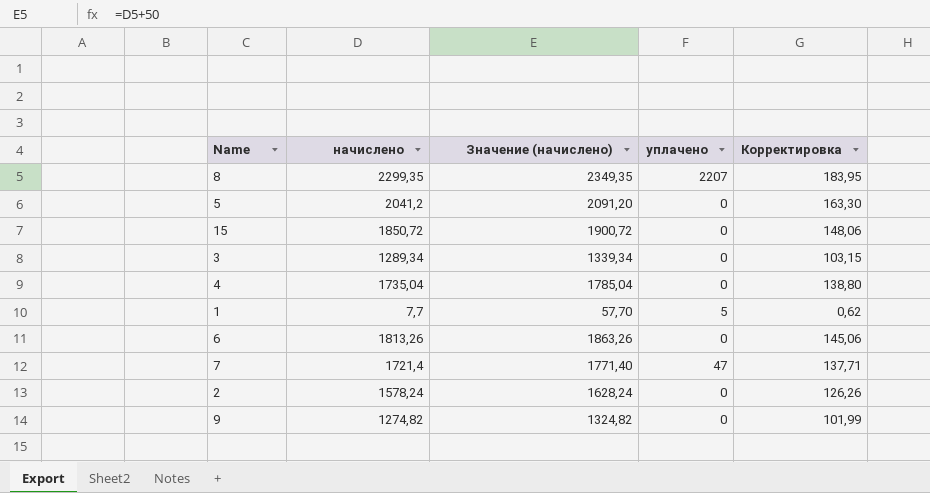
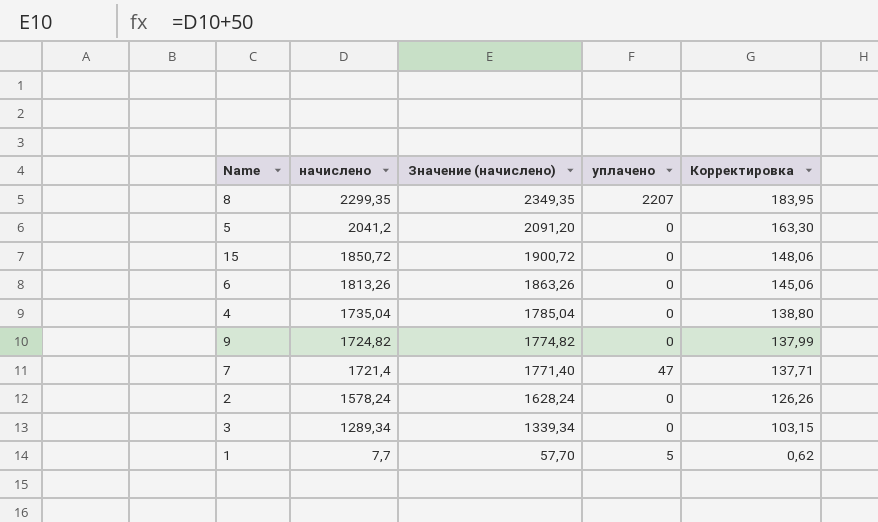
row order: none -> начислено descending
9 | начислено: 1274,82 -> 1724,82
9 | Значение (начислено): 1324,82 -> 1774,82
9 | Корректировка: 101,99 -> 137,99

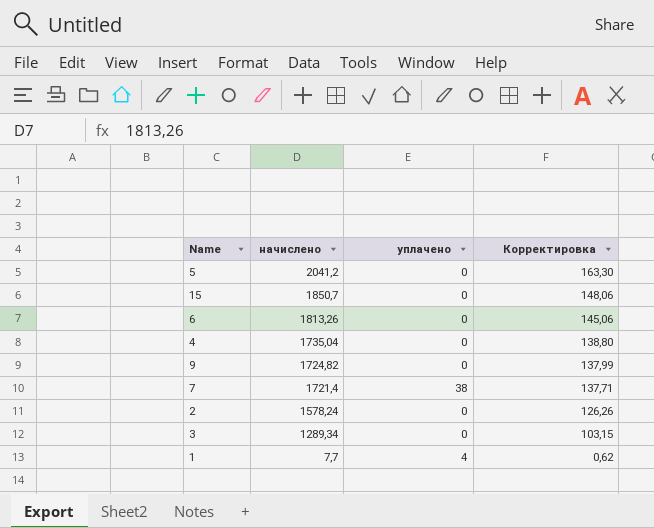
column Значение (начислено) | formula: [начислено] + 50 -> none
row 8: 2299,35 | 2349,35 | 2207 | 183,95 -> none
15 | начислено: 1850,72 -> 1850,7
7 | уплачено: 47 -> 38
1 | уплачено: 5 -> 4

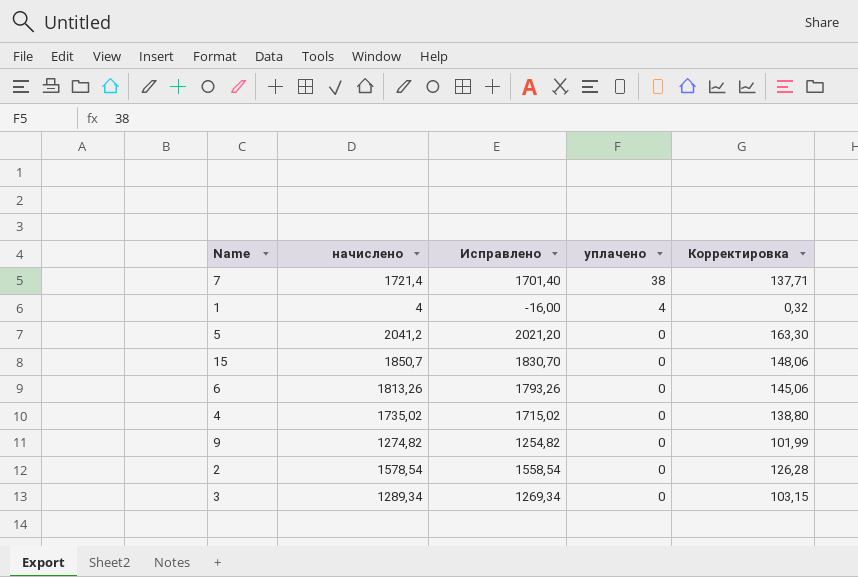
row order: начислено descending -> уплачено descending
column Исправлено | formula: none -> [начислено] - 20
1 | начислено: 7,7 -> 4
1 | Корректировка: 0,62 -> 0,32
4 | начислено: 1735,04 -> 1735,02
9 | начислено: 1724,82 -> 1274,82
9 | Корректировка: 137,99 -> 101,99
2 | начислено: 1578,24 -> 1578,54
2 | Корректировка: 126,26 -> 126,28

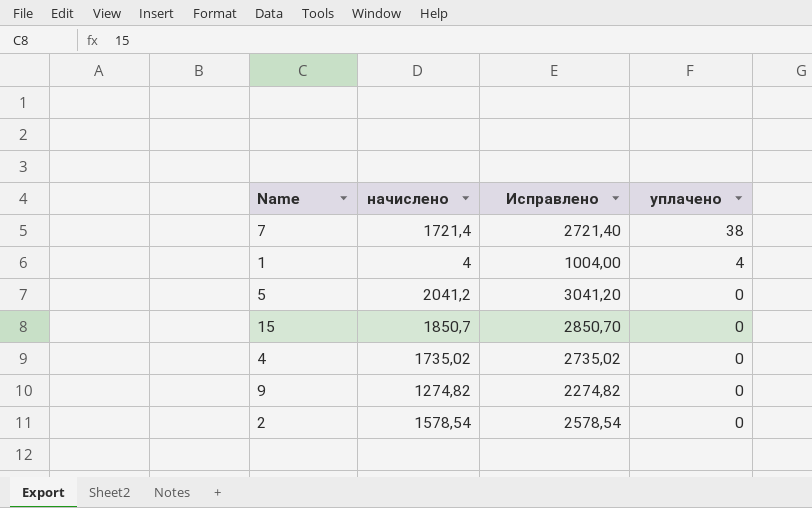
column Корректировка | formula: [начислено] * 0,08 -> none
column Исправлено | formula: [начислено] - 20 -> [начислено] + 1000
row 6: 1813,26 | 1793,26 | 0 | 145,06 -> none
row 3: 1289,34 | 1269,34 | 0 | 103,15 -> none

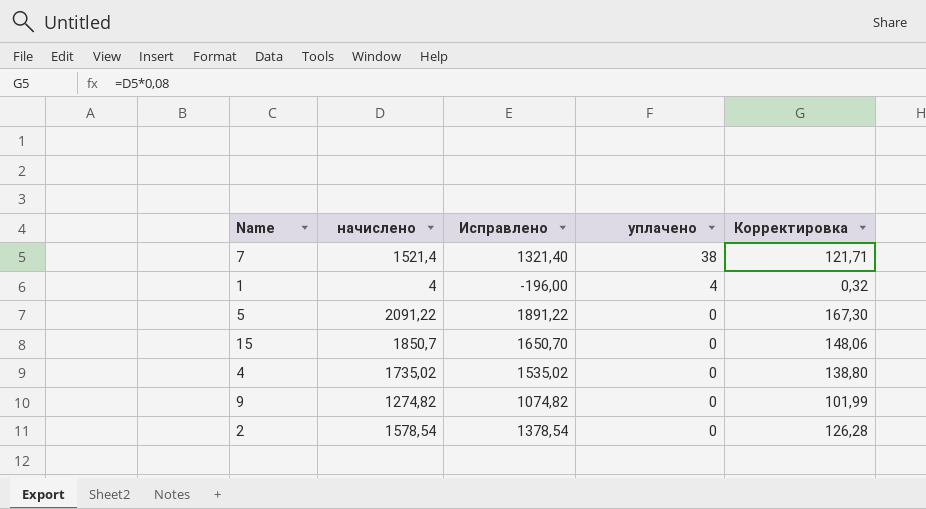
column Исправлено | formula: [начислено] + 1000 -> [начислено] - 200
column Корректировка | formula: none -> [начислено] * 0,08
7 | начислено: 1721,4 -> 1521,4
5 | начислено: 2041,2 -> 2091,22

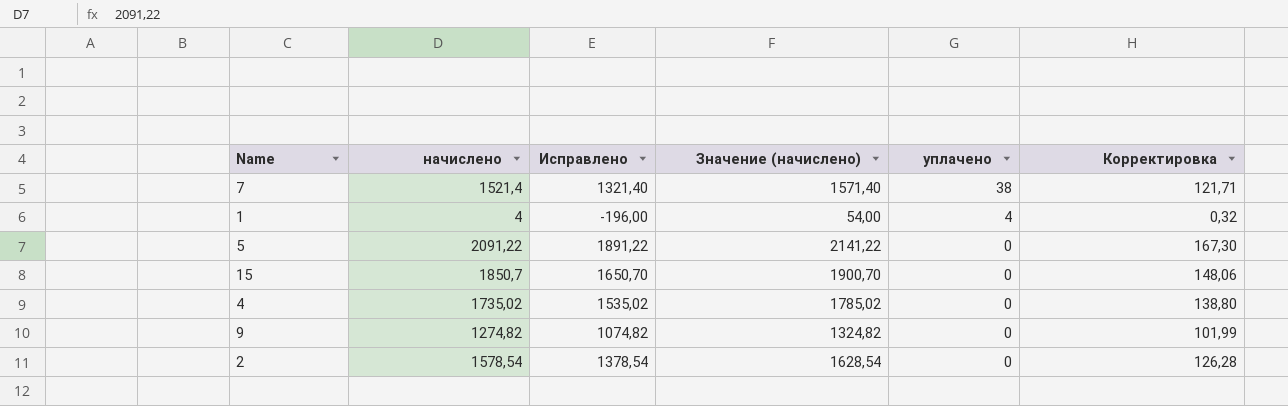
column Значение (начислено) | formula: none -> [начислено] + 50

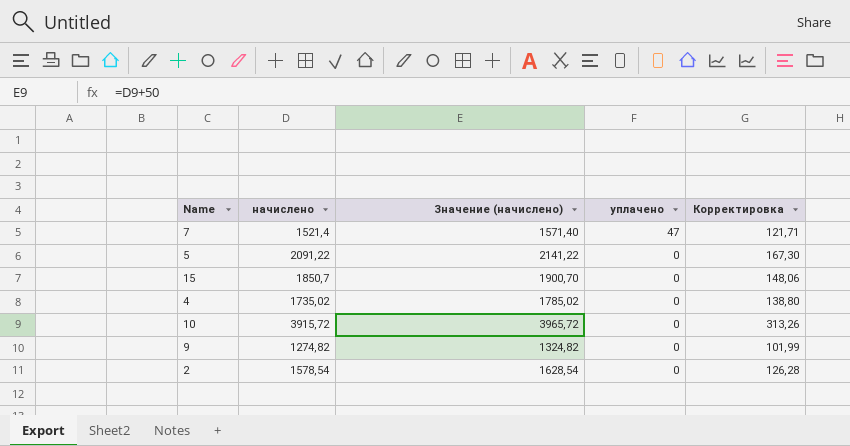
column Исправлено | formula: [начислено] - 200 -> none
row 1: 4 | -196,00 | 54,00 | 4 | 0,32 -> none
7 | уплачено: 38 -> 47
row 10: none -> 3915,72 | 3965,72 | 0 | 313,26

